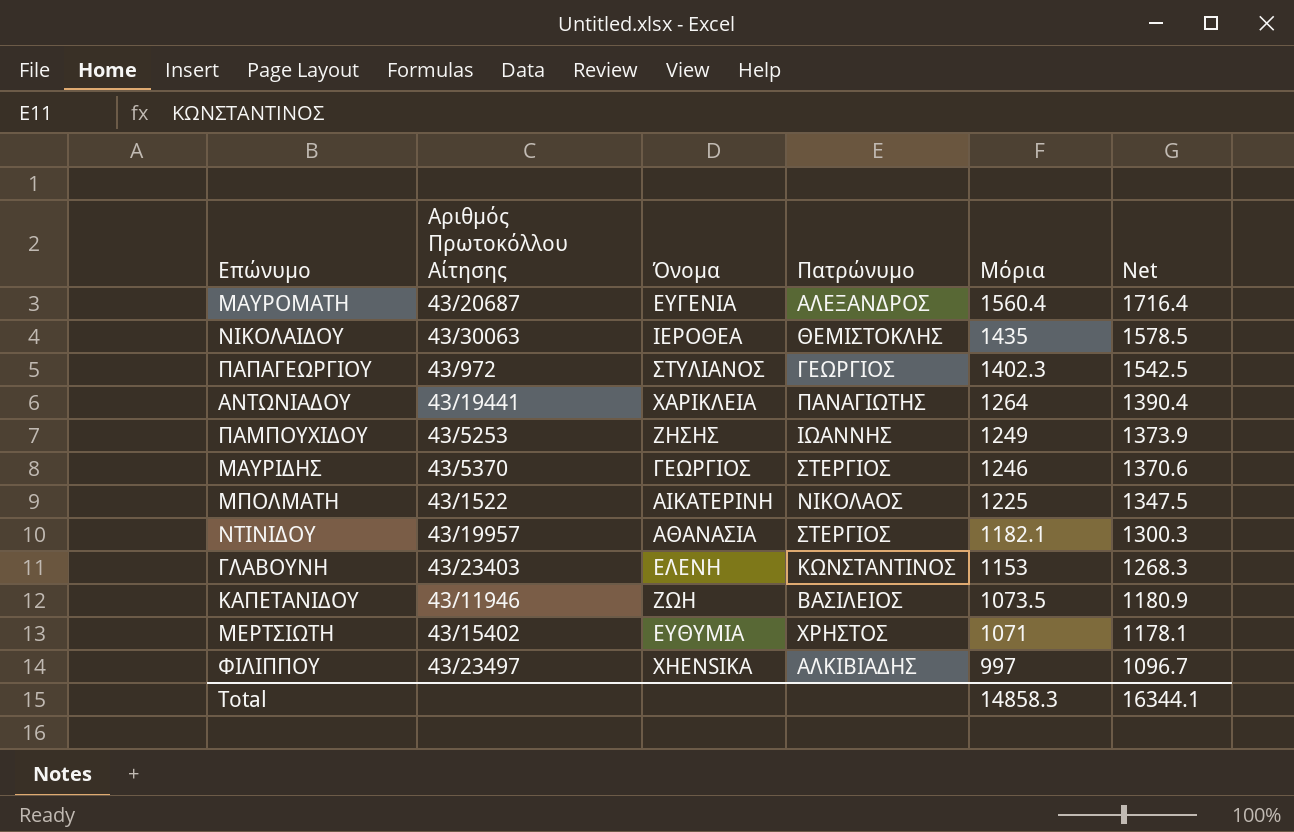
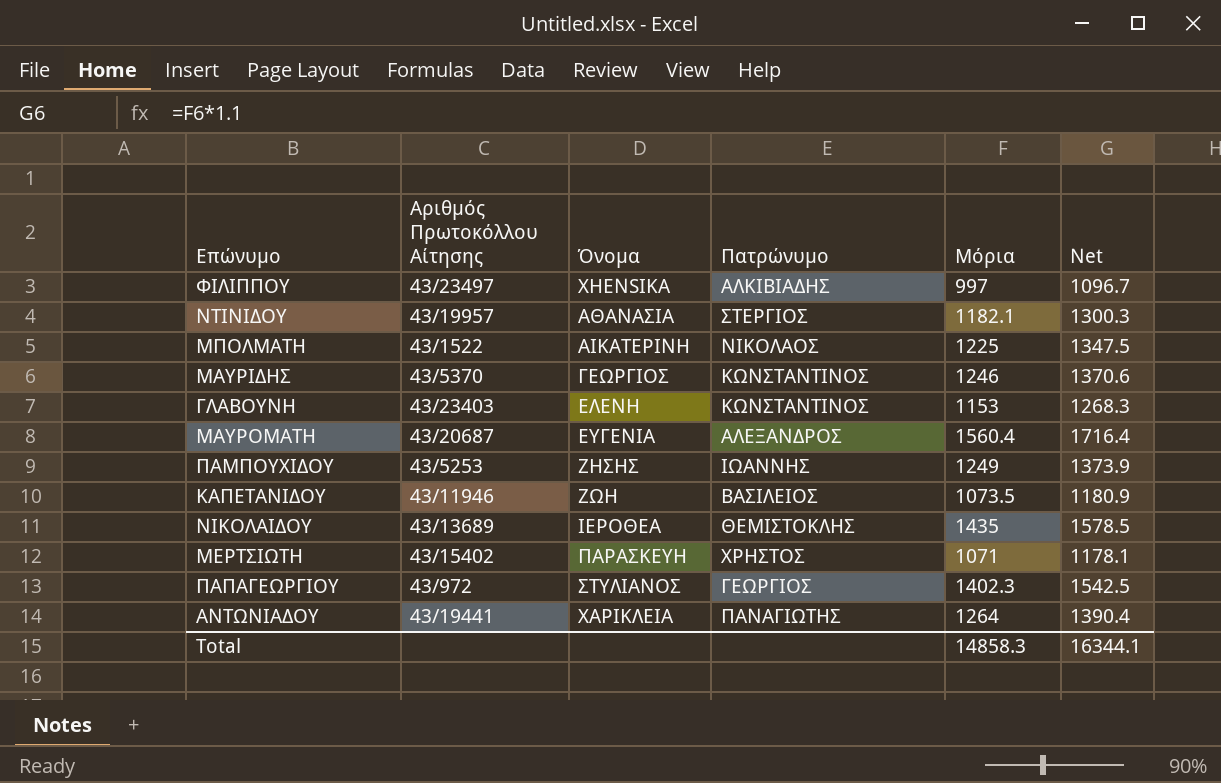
row order: Μόρια descending -> Όνομα ascending
ΜΑΥΡΙΔΗΣ | Πατρώνυμο: ΣΤΕΡΓΙΟΣ -> ΚΩΝΣΤΑΝΤΙΝΟΣ
ΝΙΚΟΛΑΙΔΟΥ | Αριθμός Πρωτοκόλλου Αίτησης: 43/30063 -> 43/13689
ΜΕΡΤΣΙΩΤΗ | Όνομα: ΕΥΘΥΜΙΑ -> ΠΑΡΑΣΚΕΥΗ

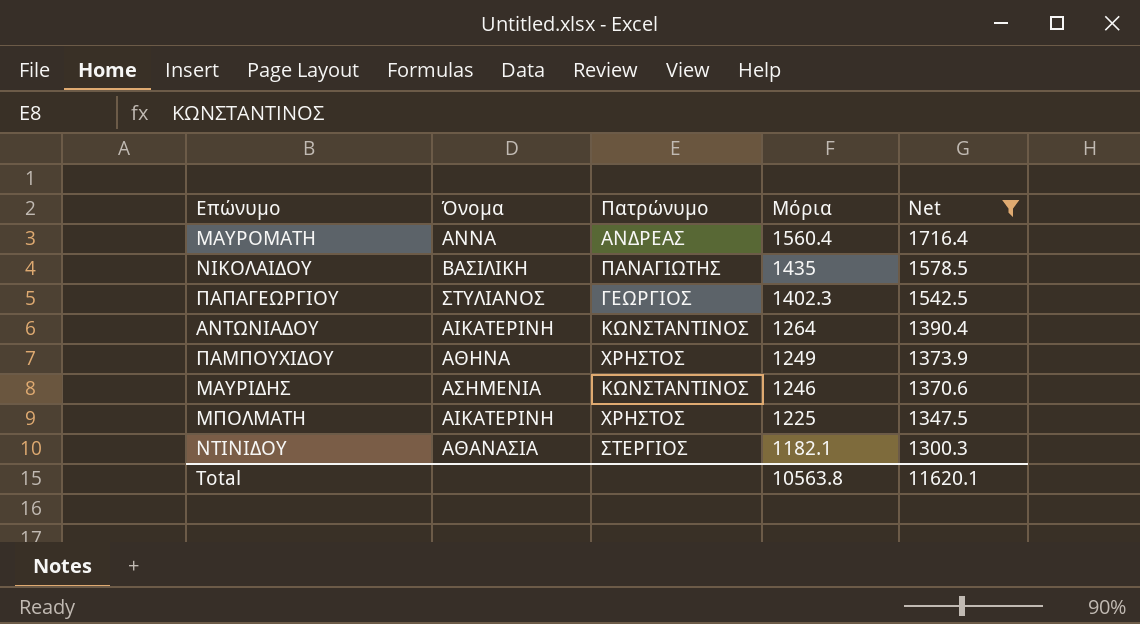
filter: none -> Net >= 1300.3
row order: Όνομα ascending -> Μόρια descending
column Αριθμός Πρωτοκόλλου Αίτησης | position: 2 -> none
ΜΑΥΡΟΜΑΤΗ | Όνομα: ΕΥΓΕΝΙΑ -> ΑΝΝΑ
ΜΑΥΡΟΜΑΤΗ | Πατρώνυμο: ΑΛΕΞΑΝΔΡΟΣ -> ΑΝΔΡΕΑΣ
ΝΙΚΟΛΑΙΔΟΥ | Όνομα: ΙΕΡΟΘΕΑ -> ΒΑΣΙΛΙΚΗ
ΝΙΚΟΛΑΙΔΟΥ | Πατρώνυμο: ΘΕΜΙΣΤΟΚΛΗΣ -> ΠΑΝΑΓΙΩΤΗΣ
ΑΝΤΩΝΙΑΔΟΥ | Όνομα: ΧΑΡΙΚΛΕΙΑ -> ΑΙΚΑΤΕΡΙΝΗ
ΑΝΤΩΝΙΑΔΟΥ | Πατρώνυμο: ΠΑΝΑΓΙΩΤΗΣ -> ΚΩΝΣΤΑΝΤΙΝΟΣ
ΠΑΜΠΟΥΧΙΔΟΥ | Όνομα: ΖΗΣΗΣ -> ΑΘΗΝΑ
ΠΑΜΠΟΥΧΙΔΟΥ | Πατρώνυμο: ΙΩΑΝΝΗΣ -> ΧΡΗΣΤΟΣ
ΜΑΥΡΙΔΗΣ | Όνομα: ΓΕΩΡΓΙΟΣ -> ΑΣΗΜΕΝΙΑ
ΜΠΟΛΜΑΤΗ | Πατρώνυμο: ΝΙΚΟΛΑΟΣ -> ΧΡΗΣΤΟΣ
Total | Μόρια: 14858.3 -> 10563.8
Total | Net: 16344.1 -> 11620.1

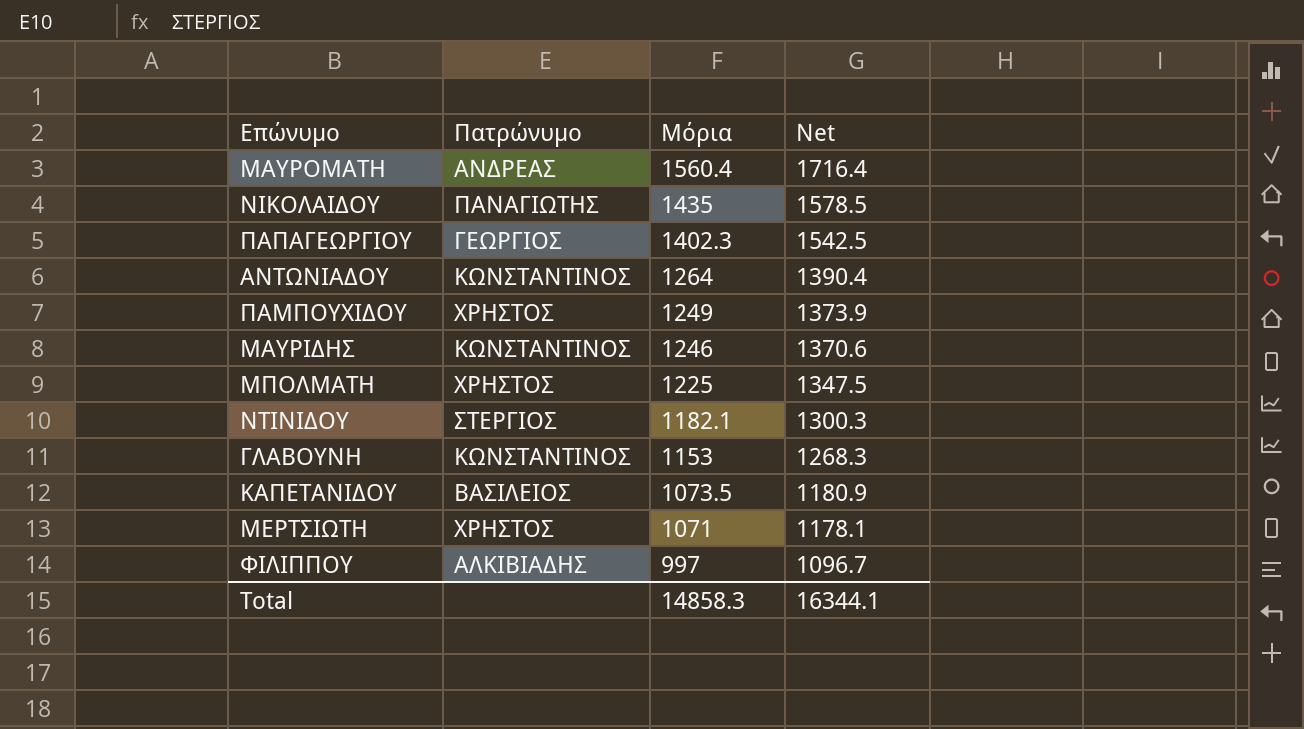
filter: Net >= 1300.3 -> none
column Όνομα | position: 2 -> none
Total | Μόρια: 10563.8 -> 14858.3
Total | Net: 11620.1 -> 16344.1

